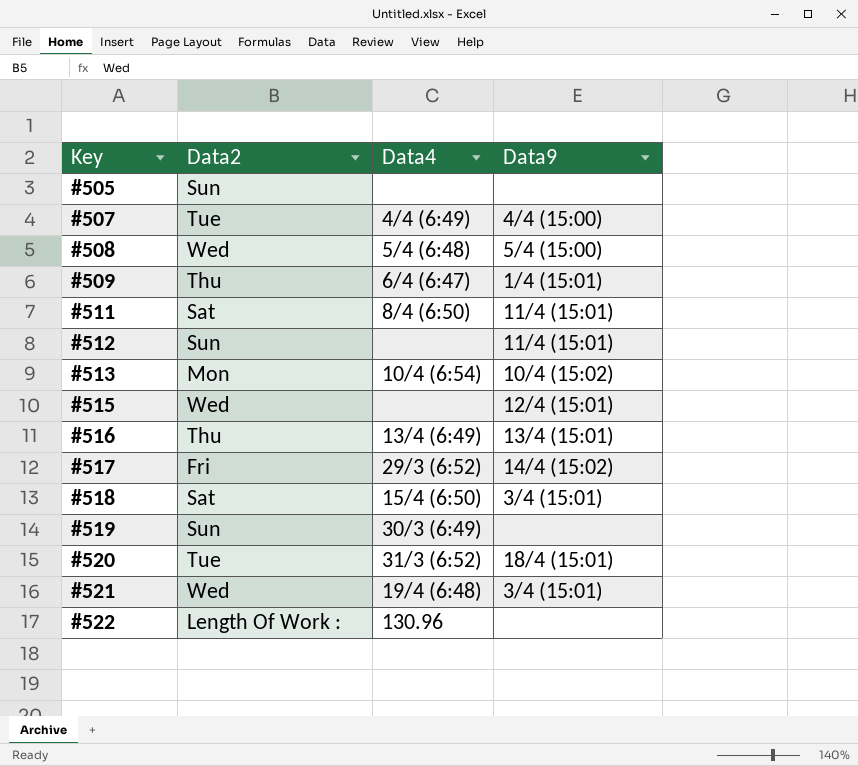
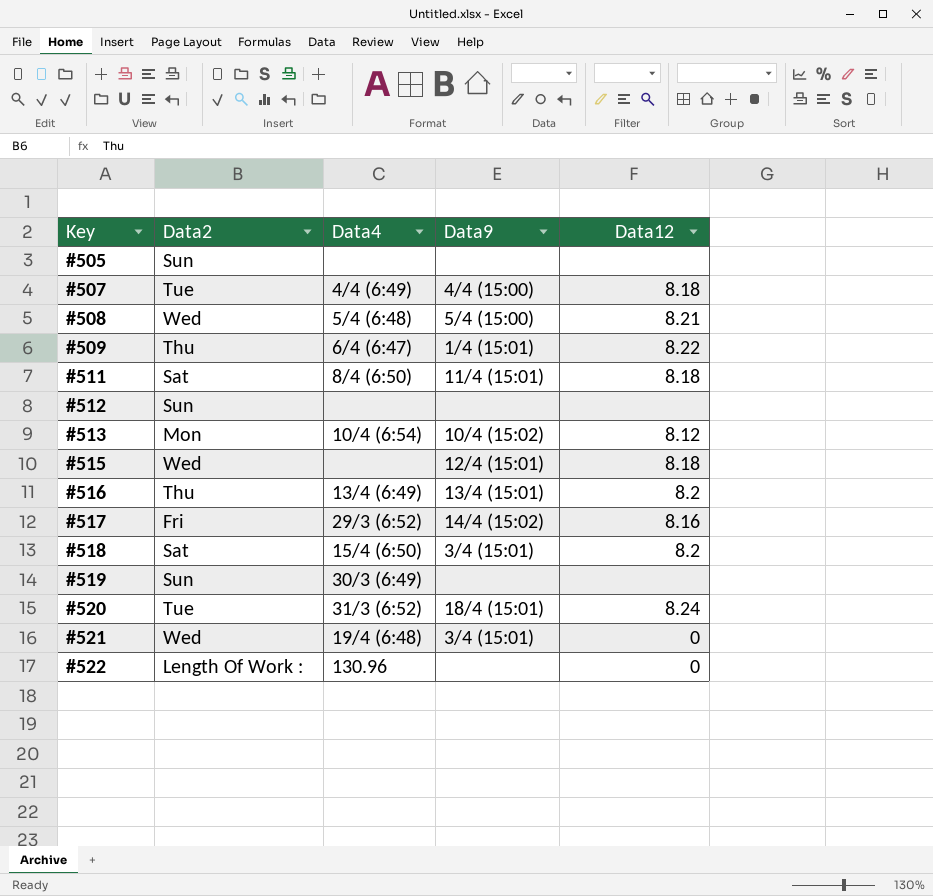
column Data12 | position: none -> 5
#512 | Data9: 11/4 (15:01) -> none

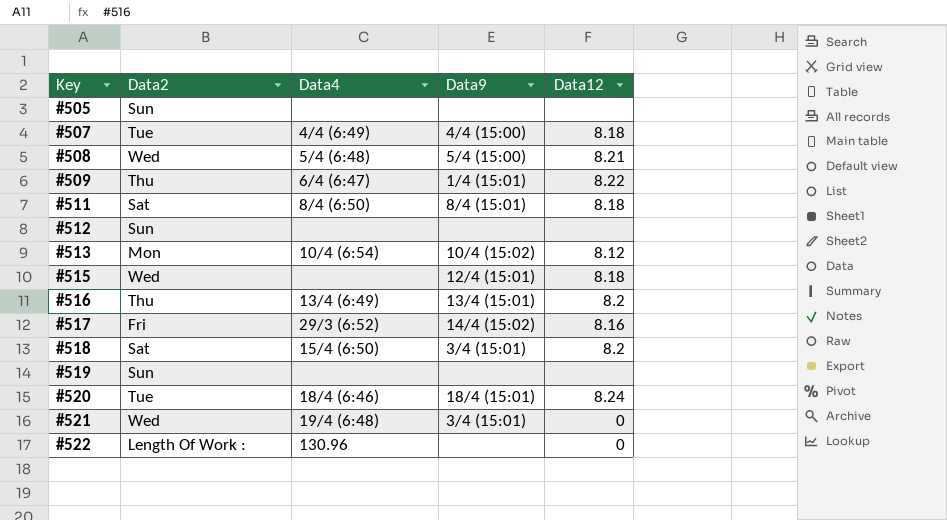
#511 | Data9: 11/4 (15:01) -> 8/4 (15:01)
#519 | Data4: 30/3 (6:49) -> none
#520 | Data4: 31/3 (6:52) -> 18/4 (6:46)

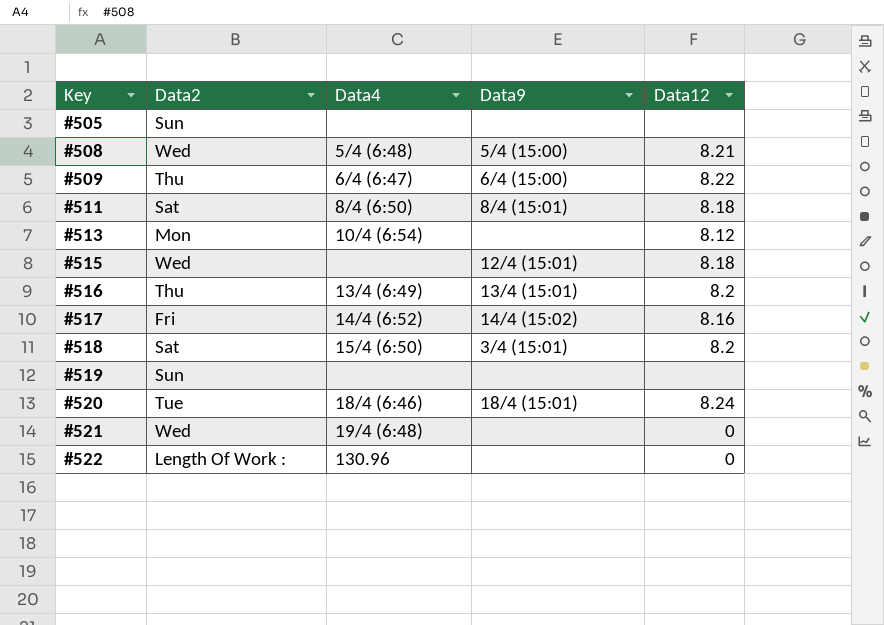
row #507: Tue | 4/4 (6:49) | 4/4 (15:00) | 8.18 -> none
row #512: Sun | none | none | none -> none
#509 | Data9: 1/4 (15:01) -> 6/4 (15:00)
#513 | Data9: 10/4 (15:02) -> none
#517 | Data4: 29/3 (6:52) -> 14/4 (6:52)
#521 | Data9: 3/4 (15:01) -> none

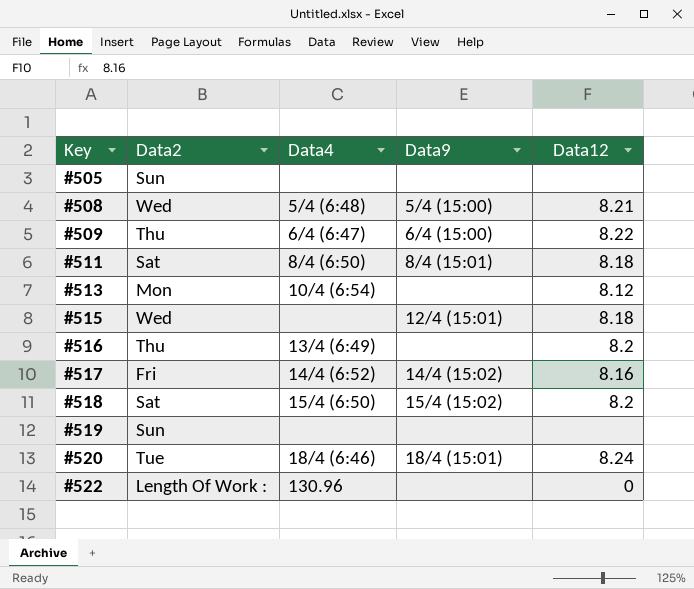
row #521: Wed | 19/4 (6:48) | none | 0 -> none
#516 | Data9: 13/4 (15:01) -> none
#518 | Data9: 3/4 (15:01) -> 15/4 (15:02)

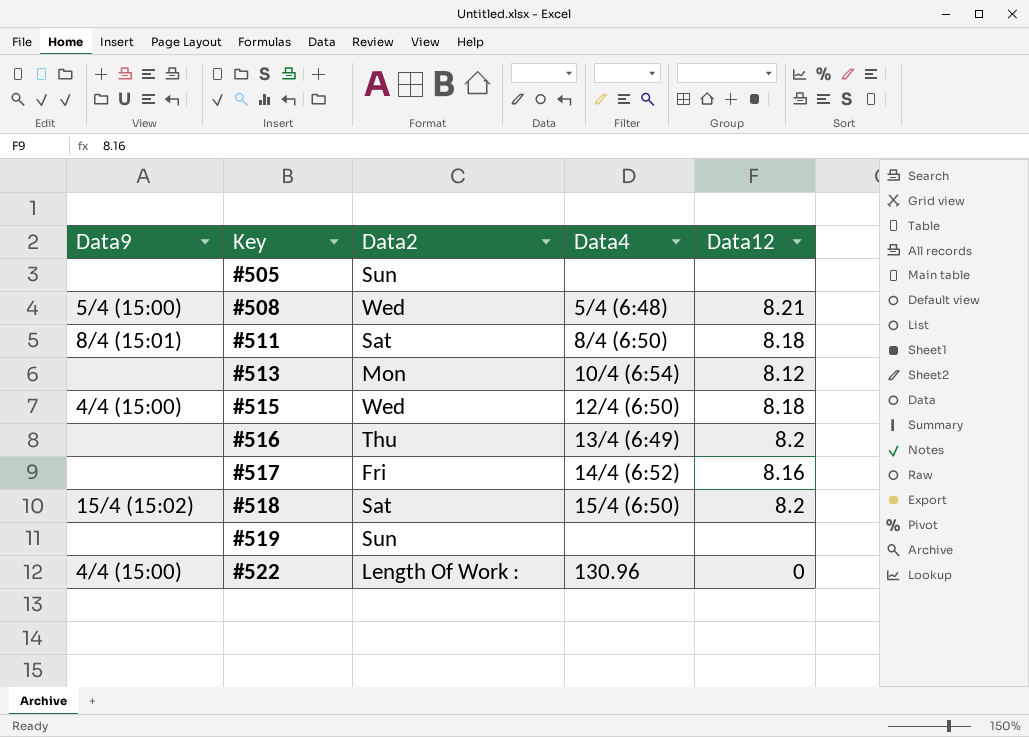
column Data9 | position: 4 -> 1
row #509: Thu | 6/4 (6:47) | 6/4 (15:00) | 8.22 -> none
row #520: Tue | 18/4 (6:46) | 18/4 (15:01) | 8.24 -> none
#515 | Data9: 12/4 (15:01) -> 4/4 (15:00)
#515 | Data4: none -> 12/4 (6:50)
#517 | Data9: 14/4 (15:02) -> none
#522 | Data9: none -> 4/4 (15:00)

